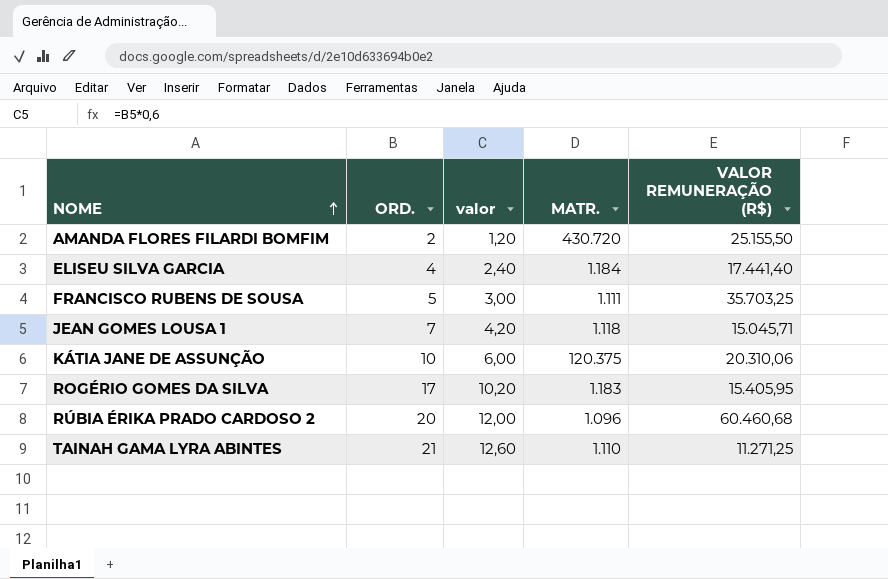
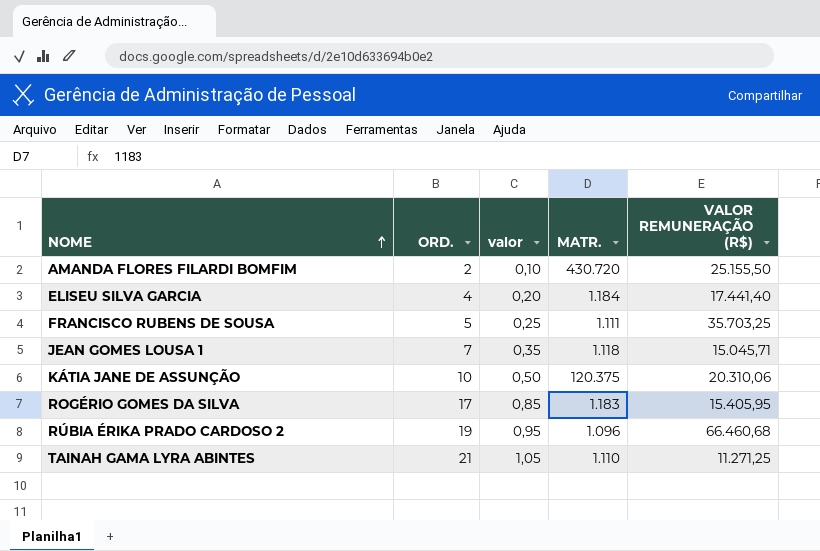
column valor | formula: [ORD.] * 0,6 -> [ORD.] * 0,05
RÚBIA ÉRIKA PRADO CARDOSO 2 | ORD.: 20 -> 19
RÚBIA ÉRIKA PRADO CARDOSO 2 | VALOR REMUNERAÇÃO (R$): 60.460,68 -> 66.460,68

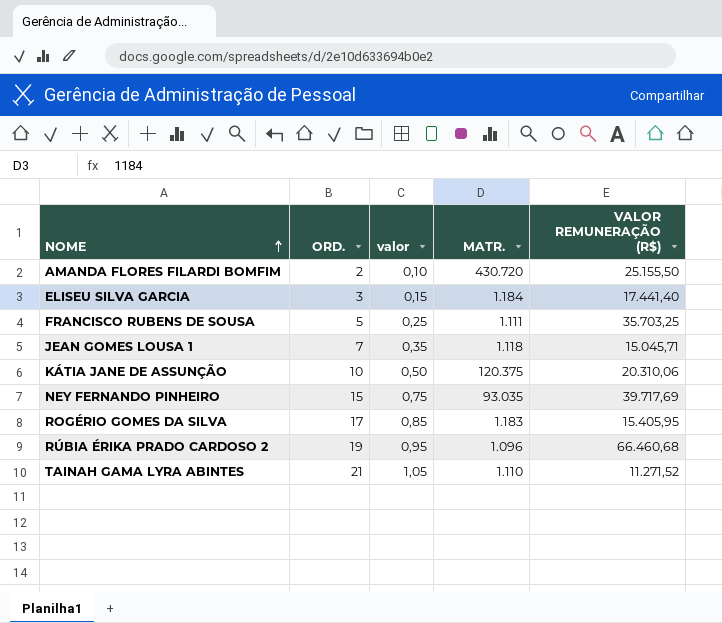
ELISEU SILVA GARCIA | ORD.: 4 -> 3
ELISEU SILVA GARCIA | valor: 0,20 -> 0,15
row NEY FERNANDO PINHEIRO: none -> 15 | 0,75 | 93.035 | 39.717,69
TAINAH GAMA LYRA ABINTES | VALOR REMUNERAÇÃO (R$): 11.271,25 -> 11.271,52

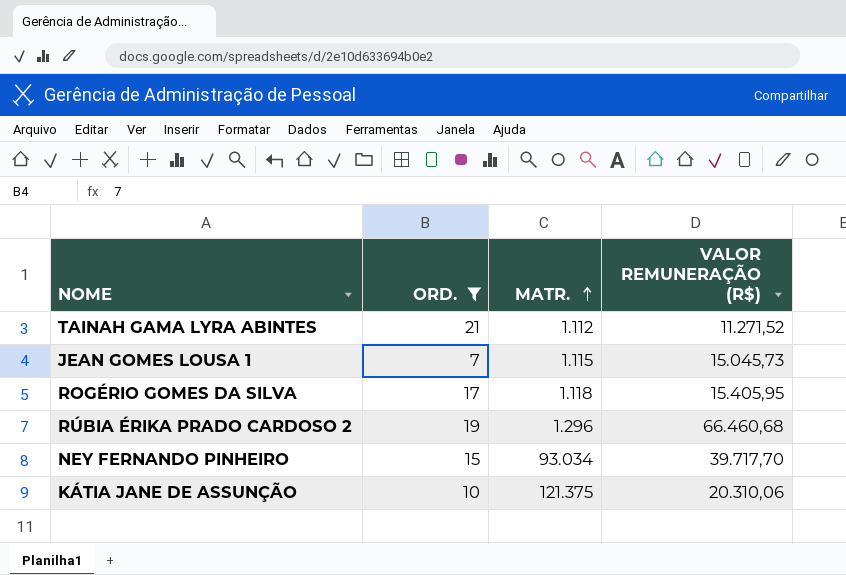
filter: none -> ORD. >= 7
row order: NOME ascending -> MATR. ascending
column valor | formula: [ORD.] * 0,05 -> none
TAINAH GAMA LYRA ABINTES | MATR.: 1.110 -> 1.112
JEAN GOMES LOUSA 1 | MATR.: 1.118 -> 1.115
JEAN GOMES LOUSA 1 | VALOR REMUNERAÇÃO (R$): 15.045,71 -> 15.045,73
ROGÉRIO GOMES DA SILVA | MATR.: 1.183 -> 1.118
RÚBIA ÉRIKA PRADO CARDOSO 2 | MATR.: 1.096 -> 1.296
NEY FERNANDO PINHEIRO | MATR.: 93.035 -> 93.034
NEY FERNANDO PINHEIRO | VALOR REMUNERAÇÃO (R$): 39.717,69 -> 39.717,70
KÁTIA JANE DE ASSUNÇÃO | MATR.: 120.375 -> 121.375

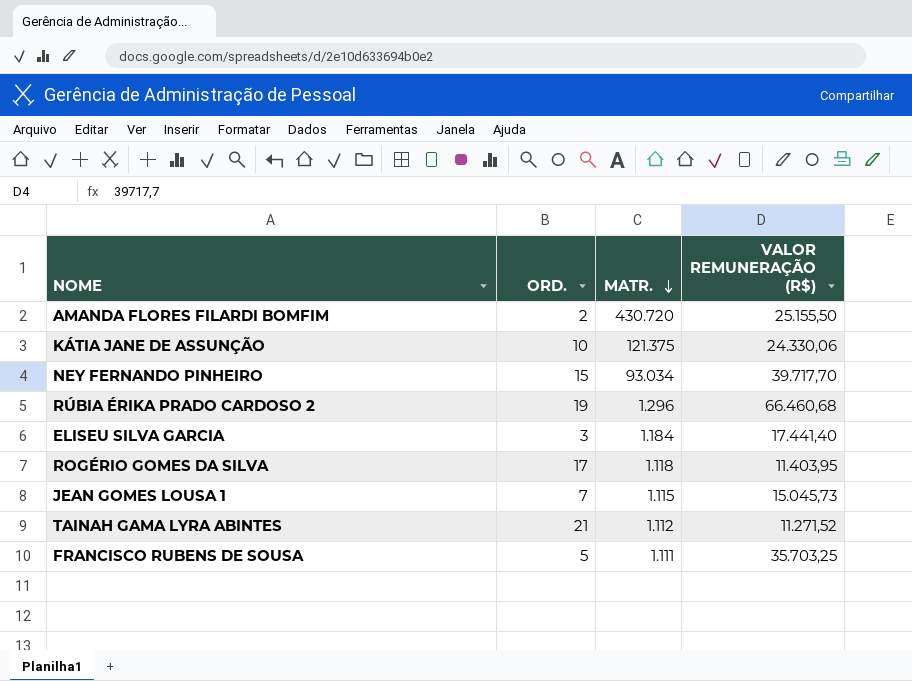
filter: ORD. >= 7 -> none
row order: MATR. ascending -> MATR. descending
KÁTIA JANE DE ASSUNÇÃO | VALOR REMUNERAÇÃO (R$): 20.310,06 -> 24.330,06
ROGÉRIO GOMES DA SILVA | VALOR REMUNERAÇÃO (R$): 15.405,95 -> 11.403,95

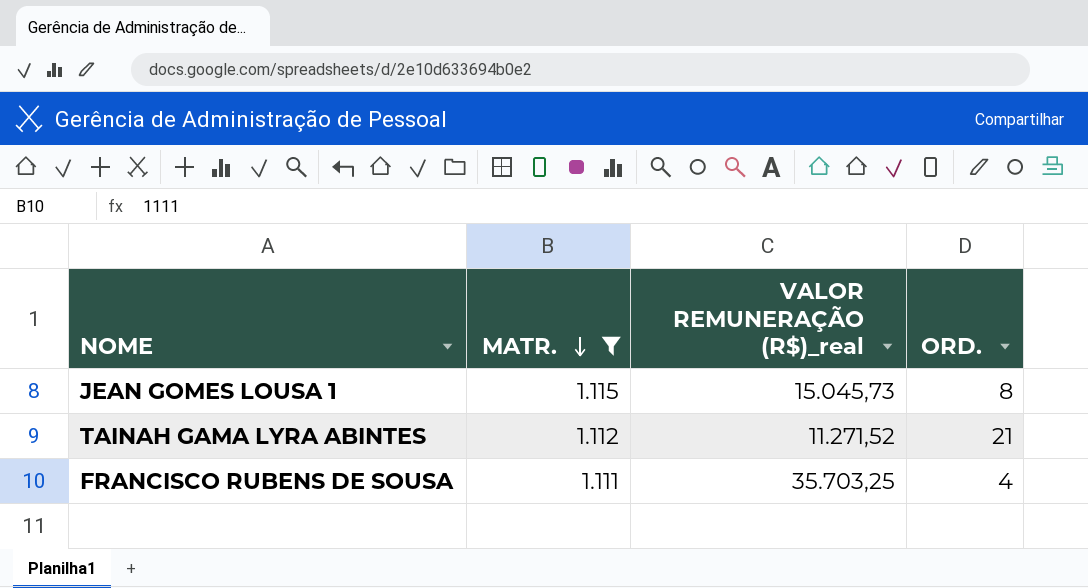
filter: none -> MATR. <= 1.115
column name: VALOR REMUNERAÇÃO (R$) -> VALOR REMUNERAÇÃO (R$)_real
column ORD. | position: 2 -> 4
JEAN GOMES LOUSA 1 | ORD.: 7 -> 8
FRANCISCO RUBENS DE SOUSA | ORD.: 5 -> 4

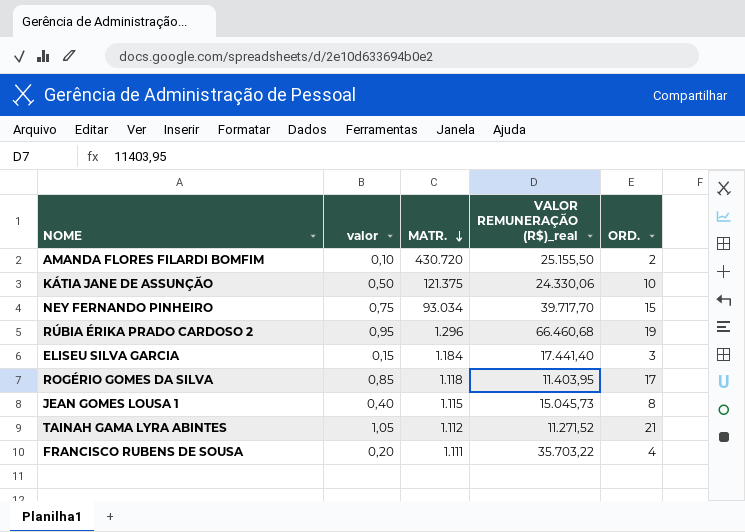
filter: MATR. <= 1.115 -> none
column valor | formula: none -> [ORD.] * 0,05
FRANCISCO RUBENS DE SOUSA | VALOR REMUNERAÇÃO (R$)_real: 35.703,25 -> 35.703,22

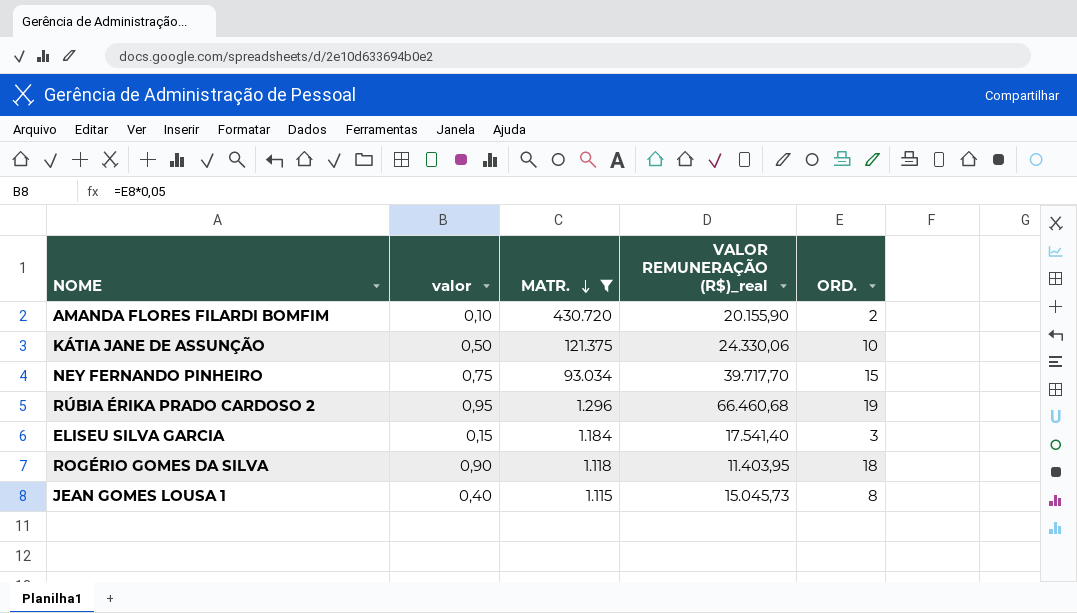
filter: none -> MATR. >= 1.115
AMANDA FLORES FILARDI BOMFIM | VALOR REMUNERAÇÃO (R$)_real: 25.155,50 -> 20.155,90
ELISEU SILVA GARCIA | VALOR REMUNERAÇÃO (R$)_real: 17.441,40 -> 17.541,40
ROGÉRIO GOMES DA SILVA | valor: 0,85 -> 0,90
ROGÉRIO GOMES DA SILVA | ORD.: 17 -> 18

